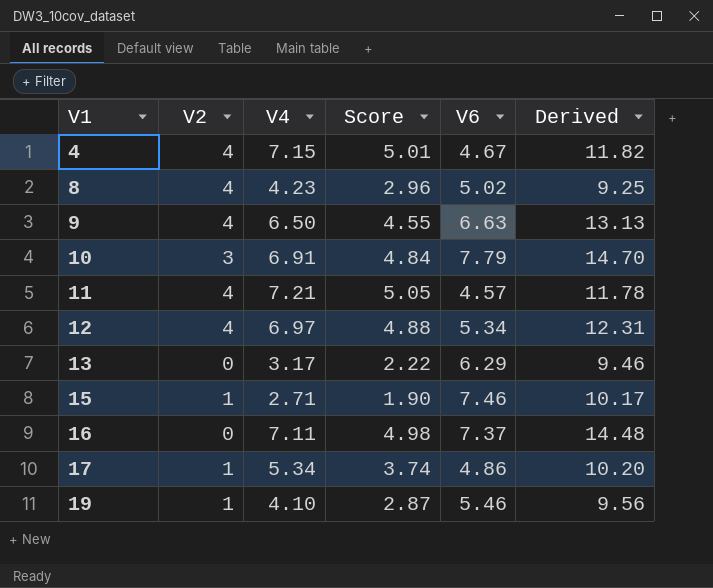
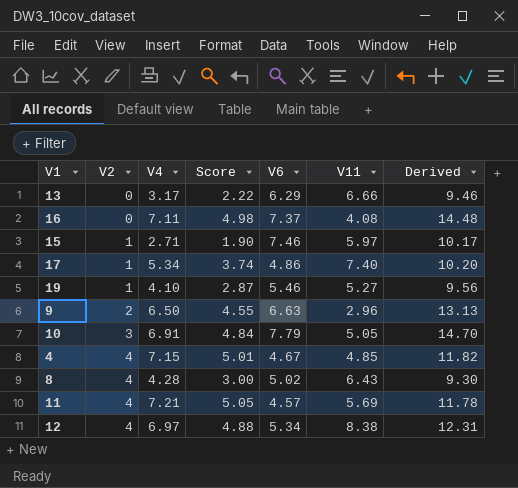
row order: V1 ascending -> V2 ascending
column V11 | position: none -> 6
9 | V2: 4 -> 2
8 | V4: 4.23 -> 4.28
8 | Score: 2.96 -> 3.00
8 | Derived: 9.25 -> 9.30

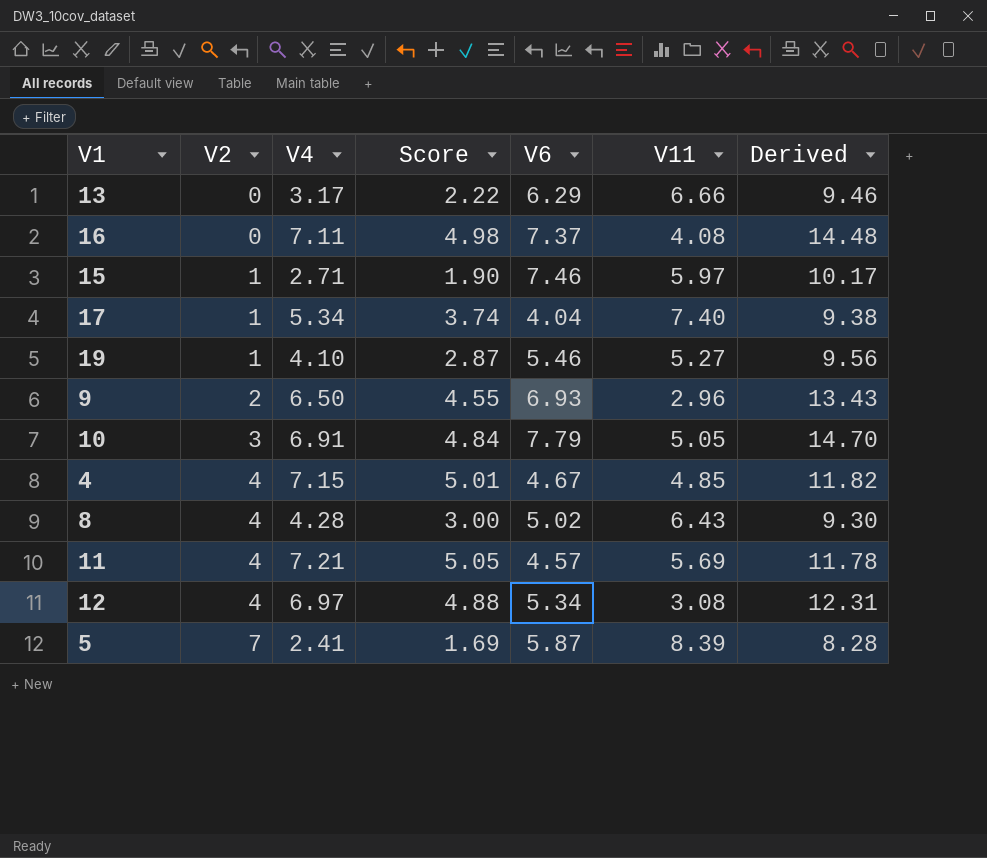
17 | V6: 4.86 -> 4.04
17 | Derived: 10.20 -> 9.38
9 | V6: 6.63 -> 6.93
9 | Derived: 13.13 -> 13.43
12 | V11: 8.38 -> 3.08
row 5: none -> 7 | 2.41 | 1.69 | 5.87 | 8.39 | 8.28

